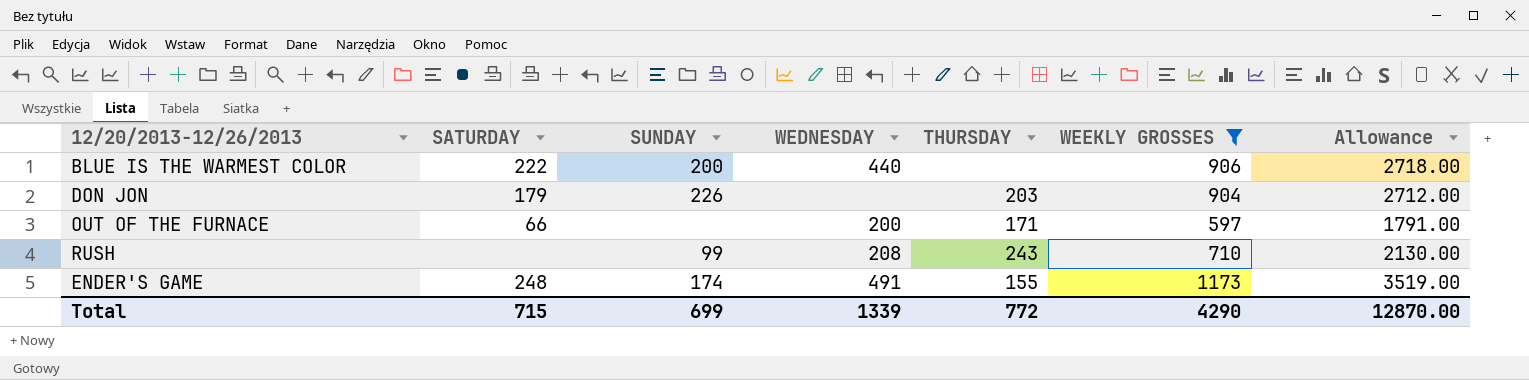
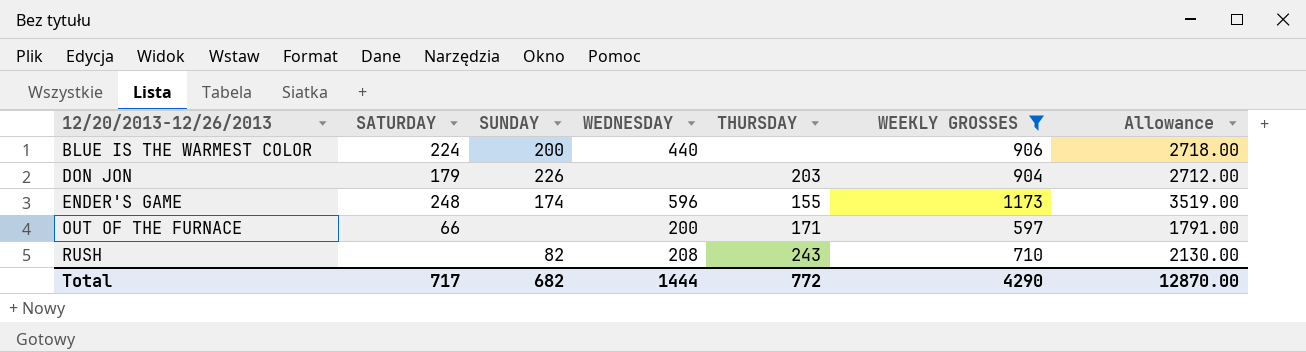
row order: none -> 12/20/2013-12/26/2013 ascending
BLUE IS THE WARMEST COLOR | SATURDAY: 222 -> 224
ENDER'S GAME | WEDNESDAY: 491 -> 596
RUSH | SUNDAY: 99 -> 82
Total | SATURDAY: 715 -> 717
Total | SUNDAY: 699 -> 682
Total | WEDNESDAY: 1339 -> 1444

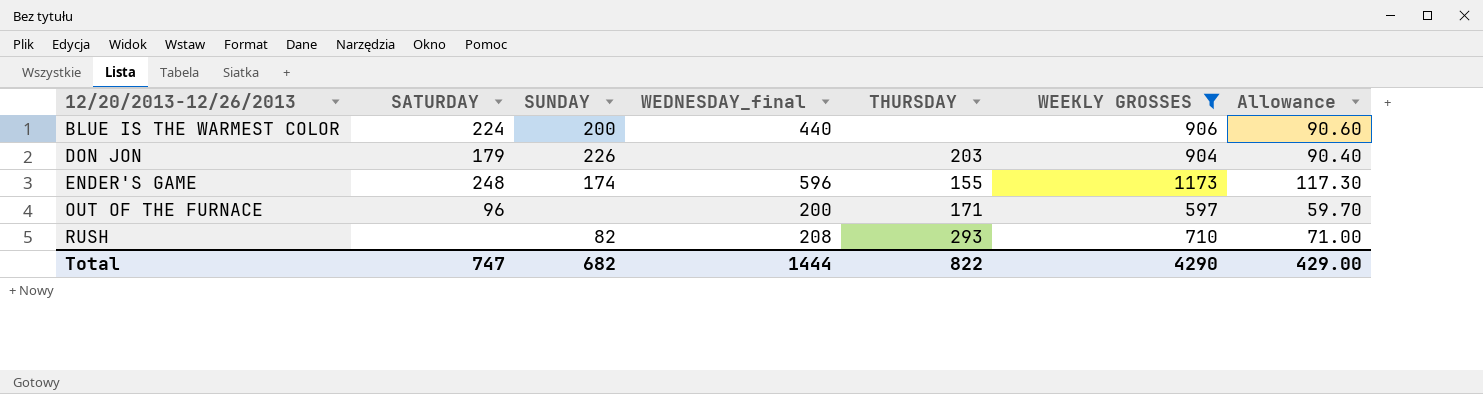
column name: WEDNESDAY -> WEDNESDAY_final
column Allowance | formula: [WEEKLY GROSSES] * 3 -> [WEEKLY GROSSES] * 0.1
OUT OF THE FURNACE | SATURDAY: 66 -> 96
RUSH | THURSDAY: 243 -> 293
Total | SATURDAY: 717 -> 747
Total | THURSDAY: 772 -> 822
Total | Allowance: 12870.00 -> 429.00

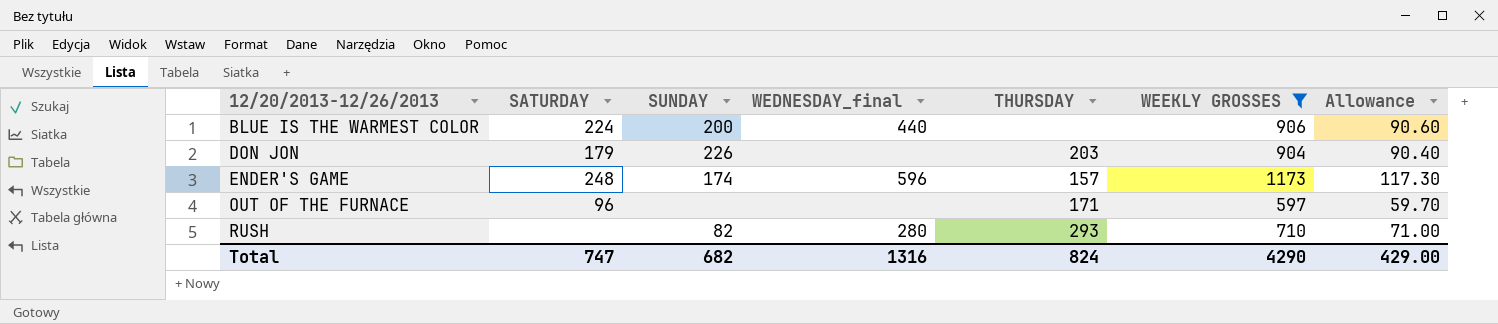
ENDER'S GAME | THURSDAY: 155 -> 157
OUT OF THE FURNACE | WEDNESDAY_final: 200 -> none
RUSH | WEDNESDAY_final: 208 -> 280
Total | WEDNESDAY_final: 1444 -> 1316
Total | THURSDAY: 822 -> 824

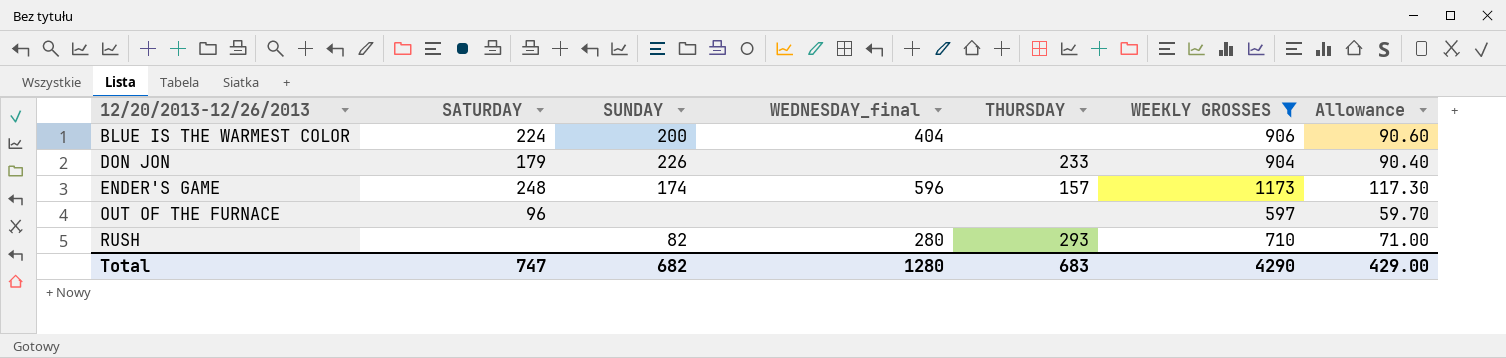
BLUE IS THE WARMEST COLOR | WEDNESDAY_final: 440 -> 404
DON JON | THURSDAY: 203 -> 233
OUT OF THE FURNACE | THURSDAY: 171 -> none
Total | WEDNESDAY_final: 1316 -> 1280
Total | THURSDAY: 824 -> 683

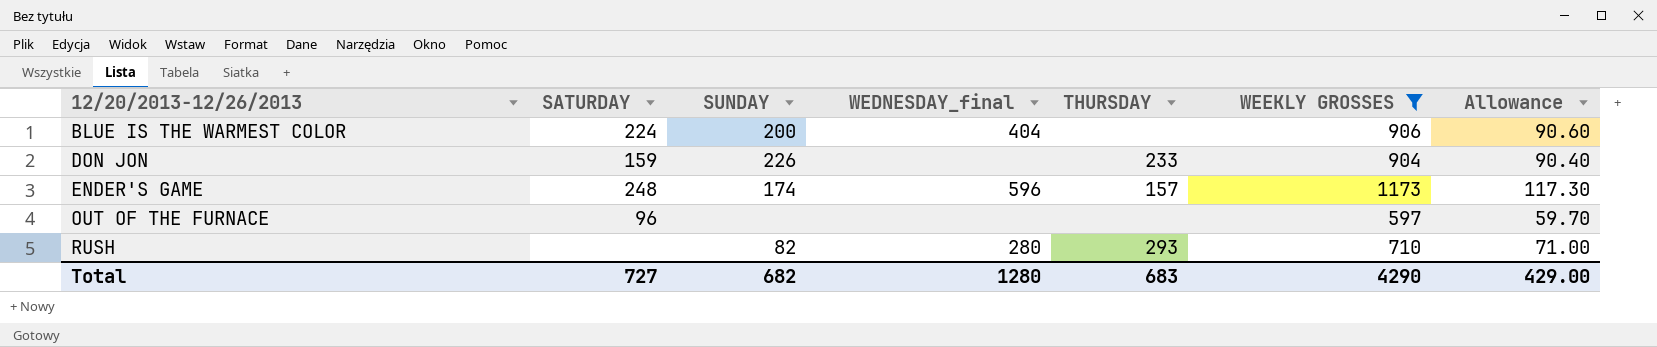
DON JON | SATURDAY: 179 -> 159
Total | SATURDAY: 747 -> 727

